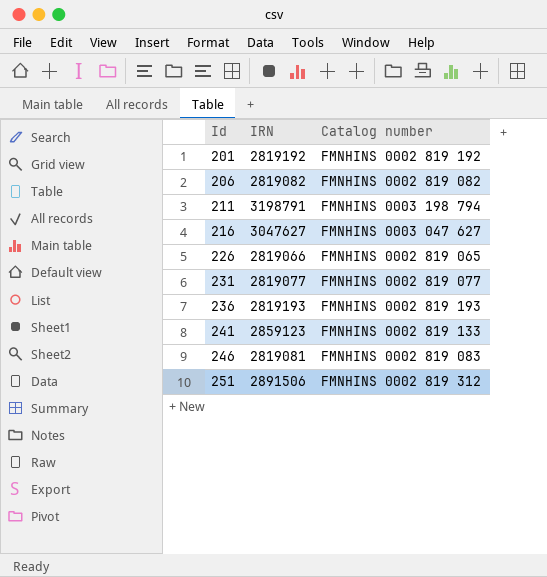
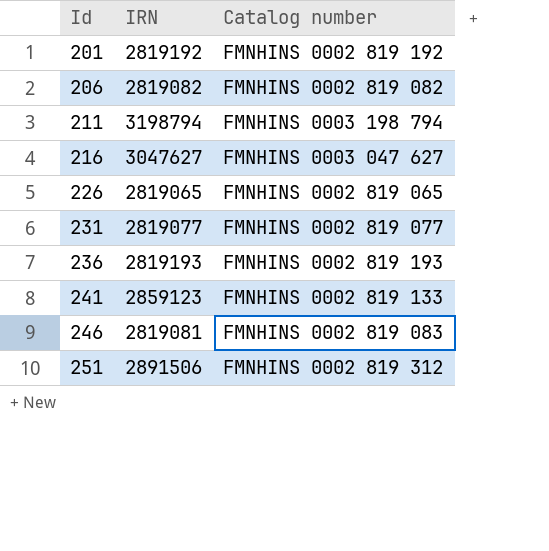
211 | IRN: 3198791 -> 3198794
226 | IRN: 2819066 -> 2819065

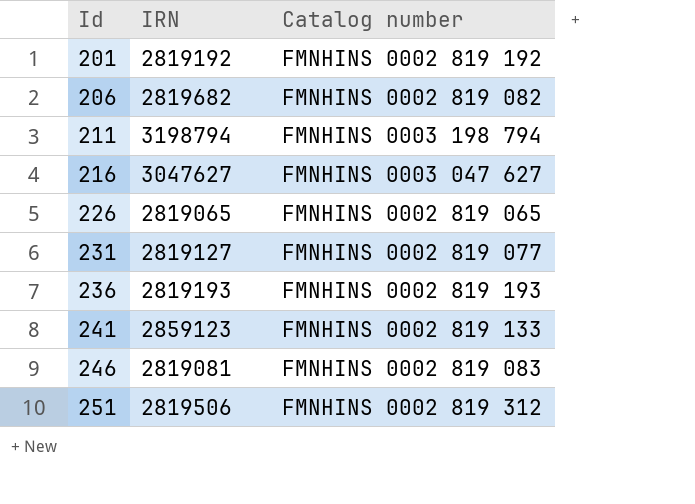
206 | IRN: 2819082 -> 2819682
231 | IRN: 2819077 -> 2819127
251 | IRN: 2891506 -> 2819506

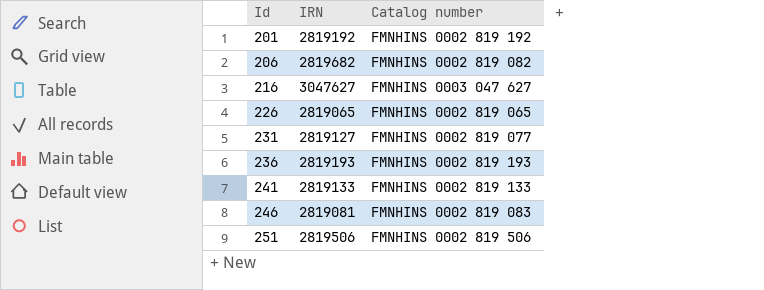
row 211: 3198794 | FMNHINS 0003 198 794 -> none
241 | IRN: 2859123 -> 2819133
251 | Catalog number: FMNHINS 0002 819 312 -> FMNHINS 0002 819 506

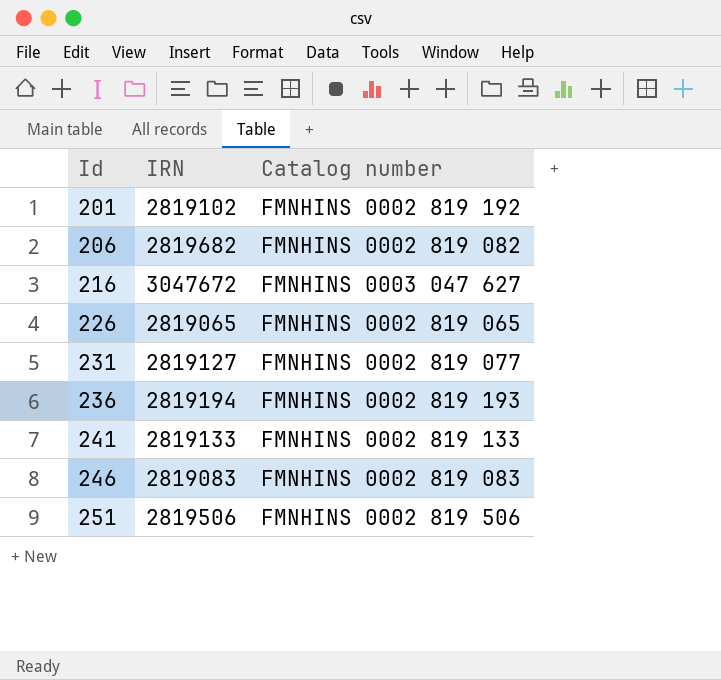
201 | IRN: 2819192 -> 2819102
216 | IRN: 3047627 -> 3047672
236 | IRN: 2819193 -> 2819194
246 | IRN: 2819081 -> 2819083

